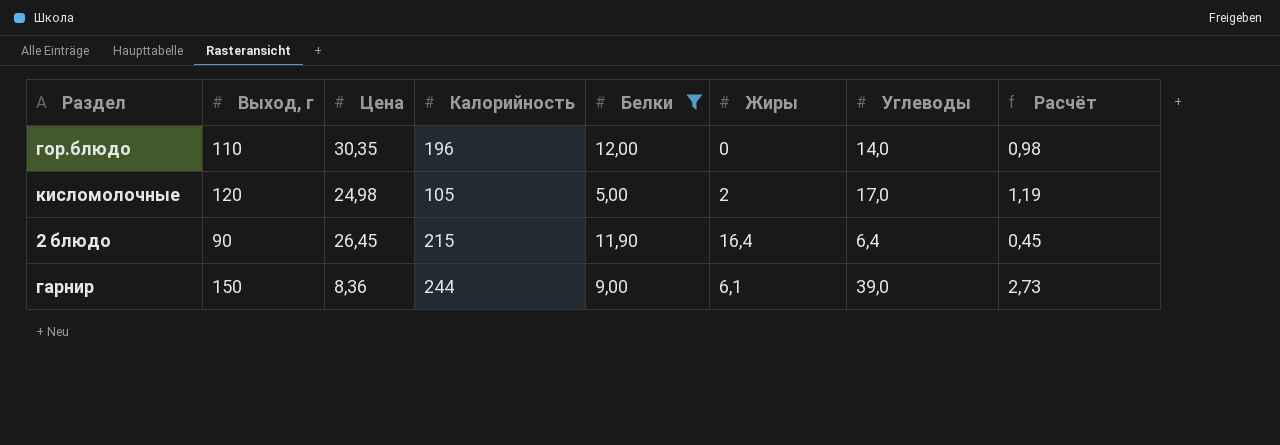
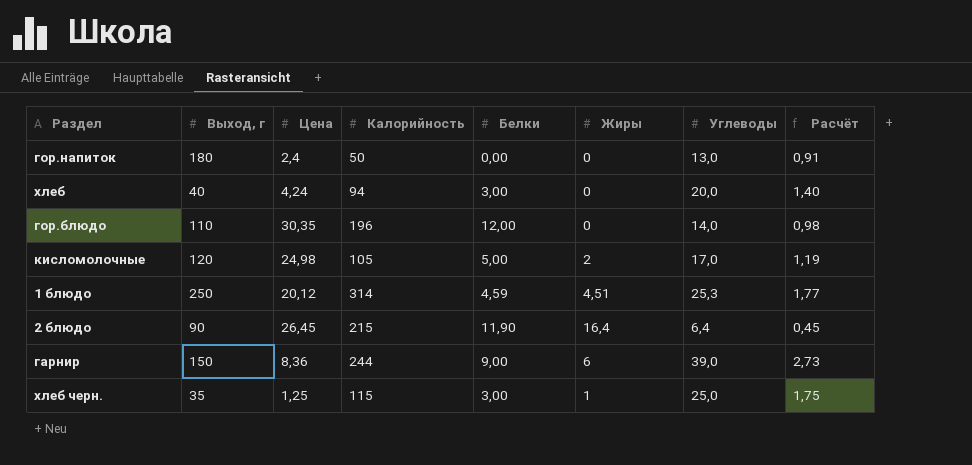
filter: Белки >= 5,00 -> none
гарнир | Жиры: 6,1 -> 6

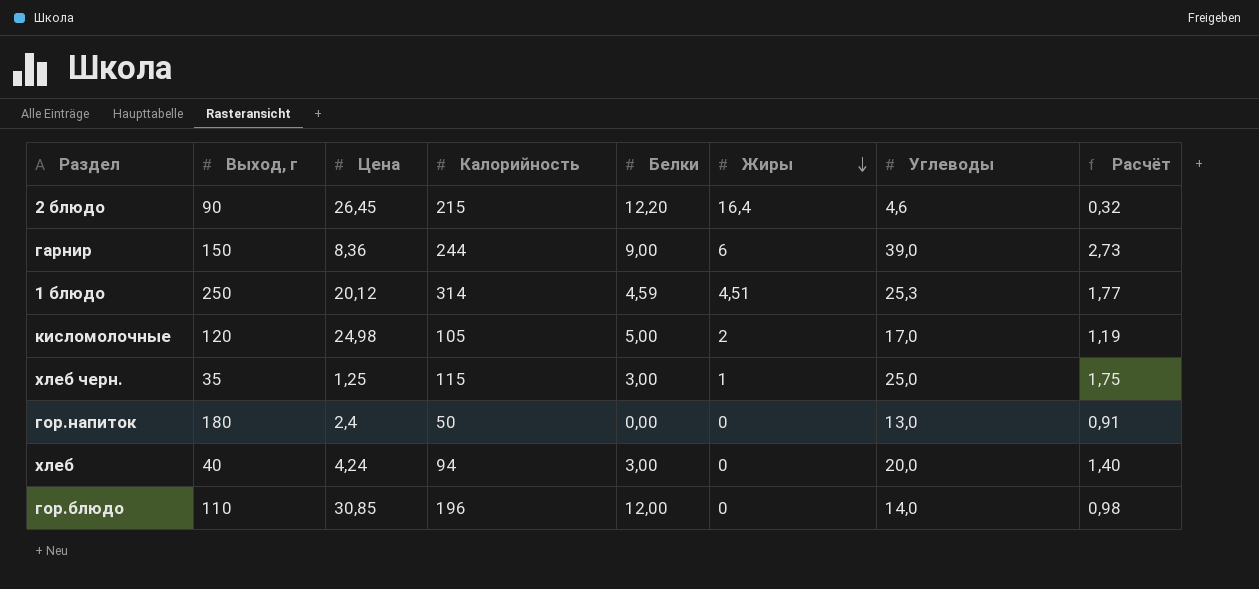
row order: none -> Жиры descending
2 блюдо | Белки: 11,90 -> 12,20
2 блюдо | Углеводы: 6,4 -> 4,6
2 блюдо | Расчёт: 0,45 -> 0,32
гор.блюдо | Цена: 30,35 -> 30,85

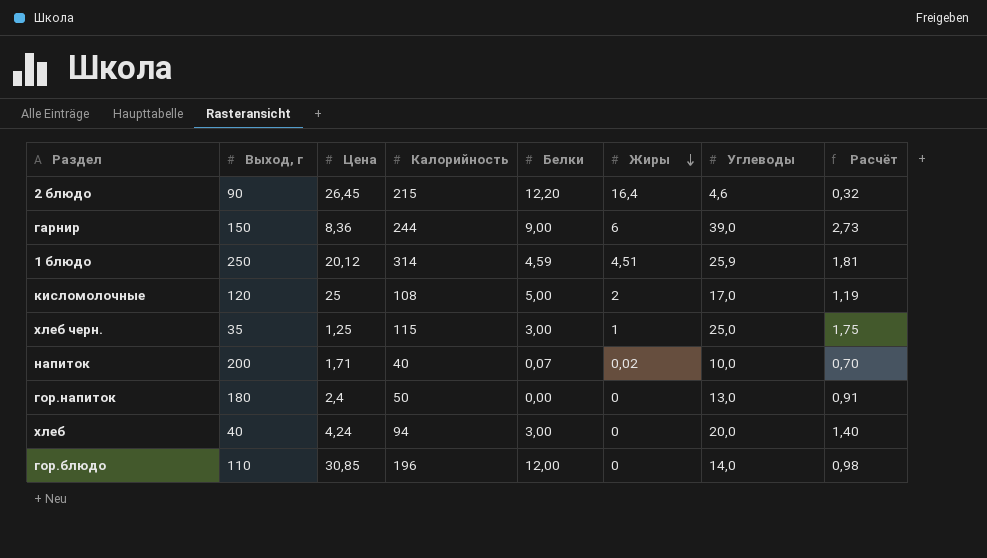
1 блюдо | Углеводы: 25,3 -> 25,9
1 блюдо | Расчёт: 1,77 -> 1,81
кисломолочные | Цена: 24,98 -> 25
кисломолочные | Калорийность: 105 -> 108
row напиток: none -> 200 | 1,71 | 40 | 0,07 | 0,02 | 10,0 | 0,70

